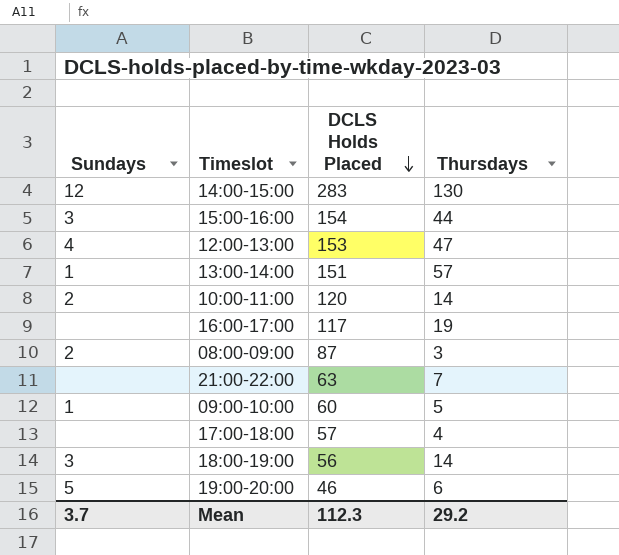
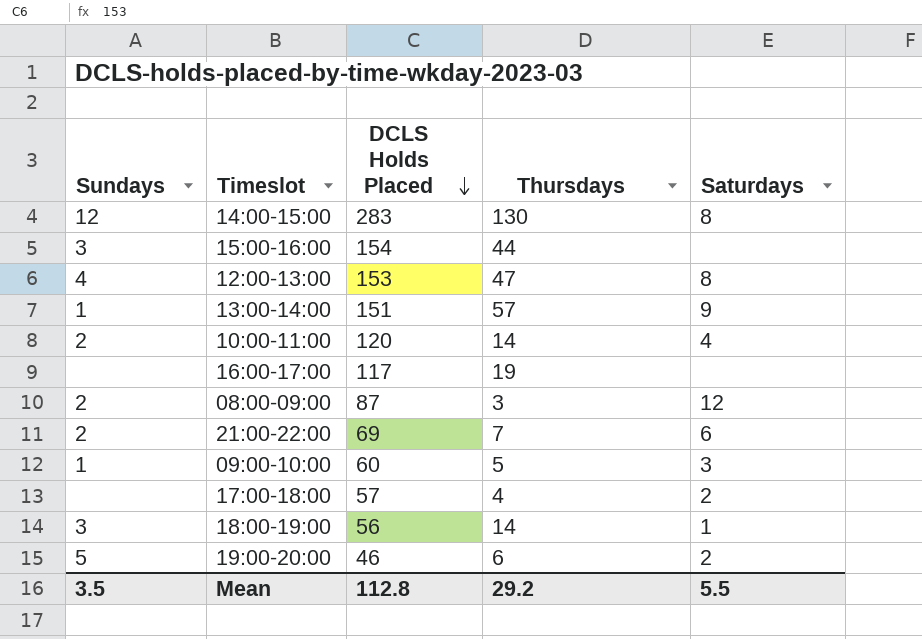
column Saturdays | position: none -> 5
21:00-22:00 | Sundays: none -> 2
21:00-22:00 | DCLS Holds Placed: 63 -> 69
Mean | Sundays: 3.7 -> 3.5
Mean | DCLS Holds Placed: 112.3 -> 112.8

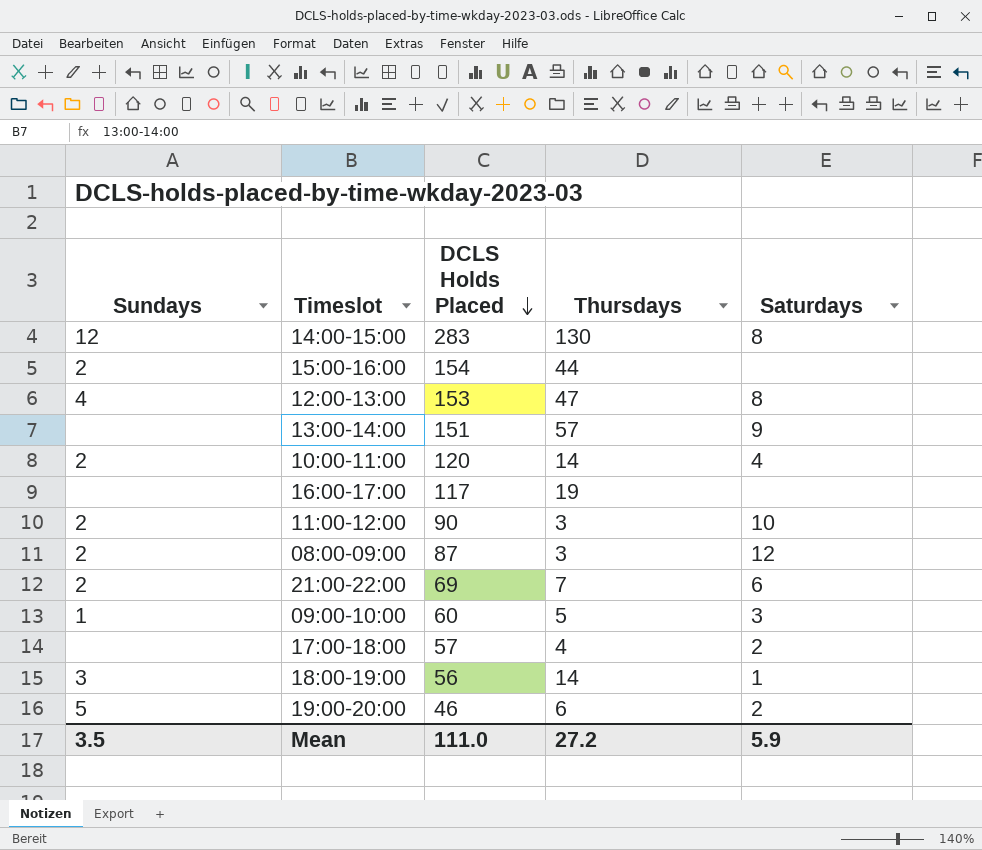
15:00-16:00 | Sundays: 3 -> 2
13:00-14:00 | Sundays: 1 -> none
row 11:00-12:00: none -> 2 | 90 | 3 | 10
Mean | DCLS Holds Placed: 112.8 -> 111.0
Mean | Thursdays: 29.2 -> 27.2
Mean | Saturdays: 5.5 -> 5.9

